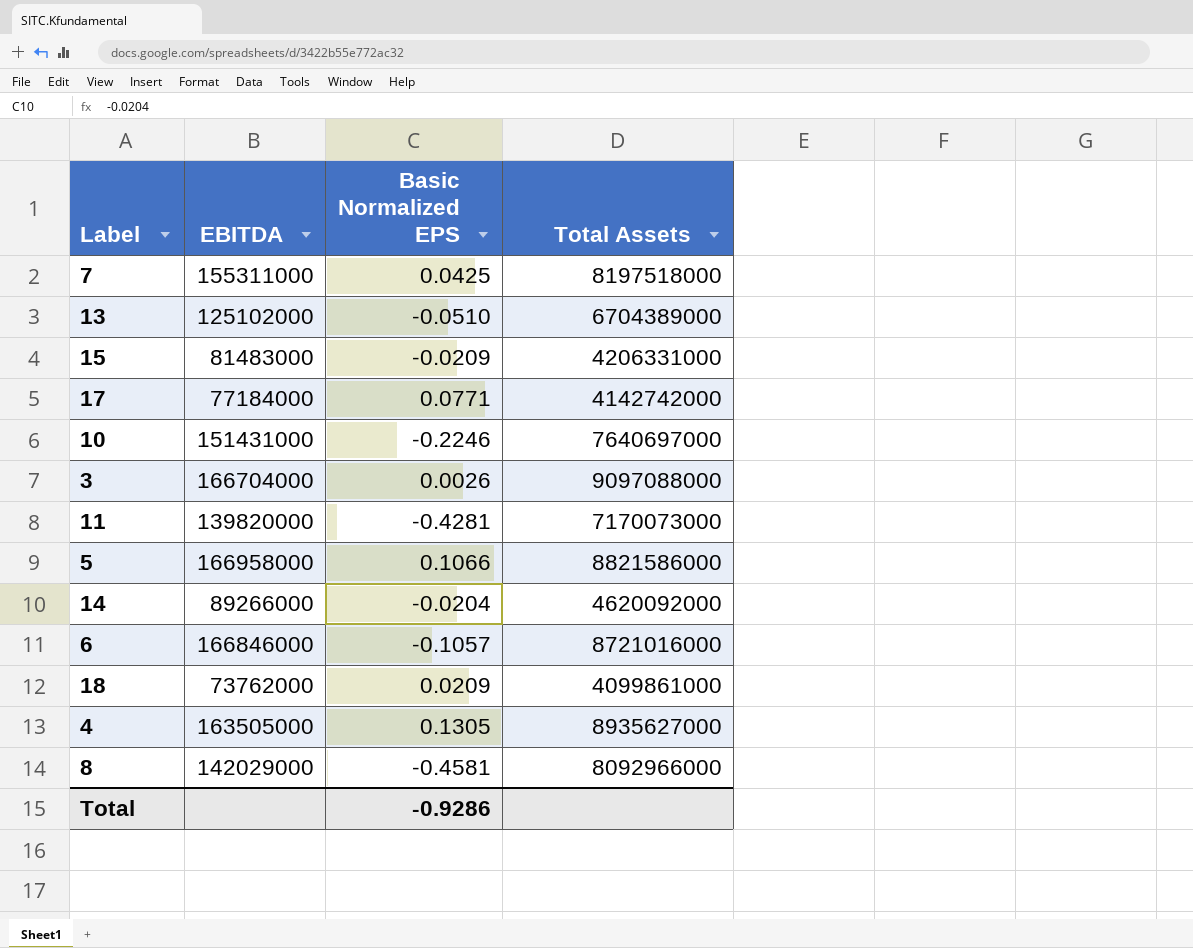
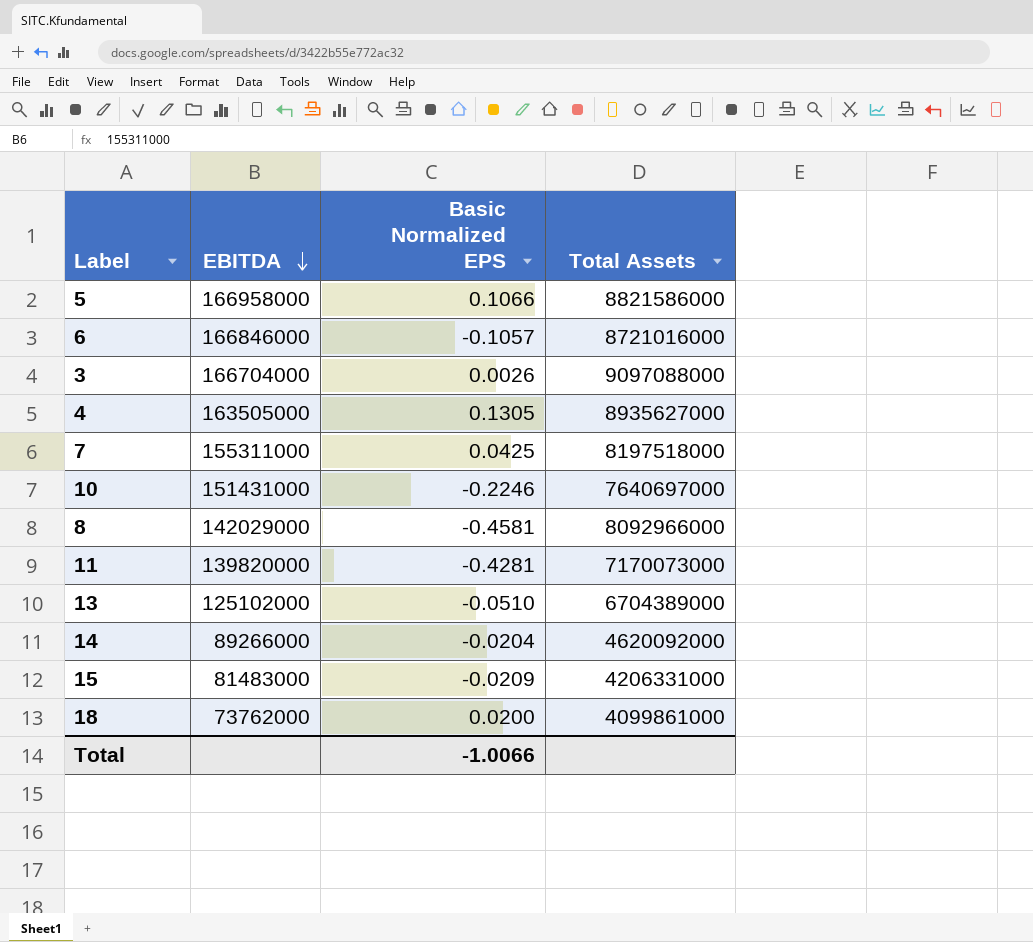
row order: none -> EBITDA descending
row 17: 77184000 | 0.0771 | 4142742000 -> none
18 | Basic Normalized EPS: 0.0209 -> 0.0200
Total | Basic Normalized EPS: -0.9286 -> -1.0066

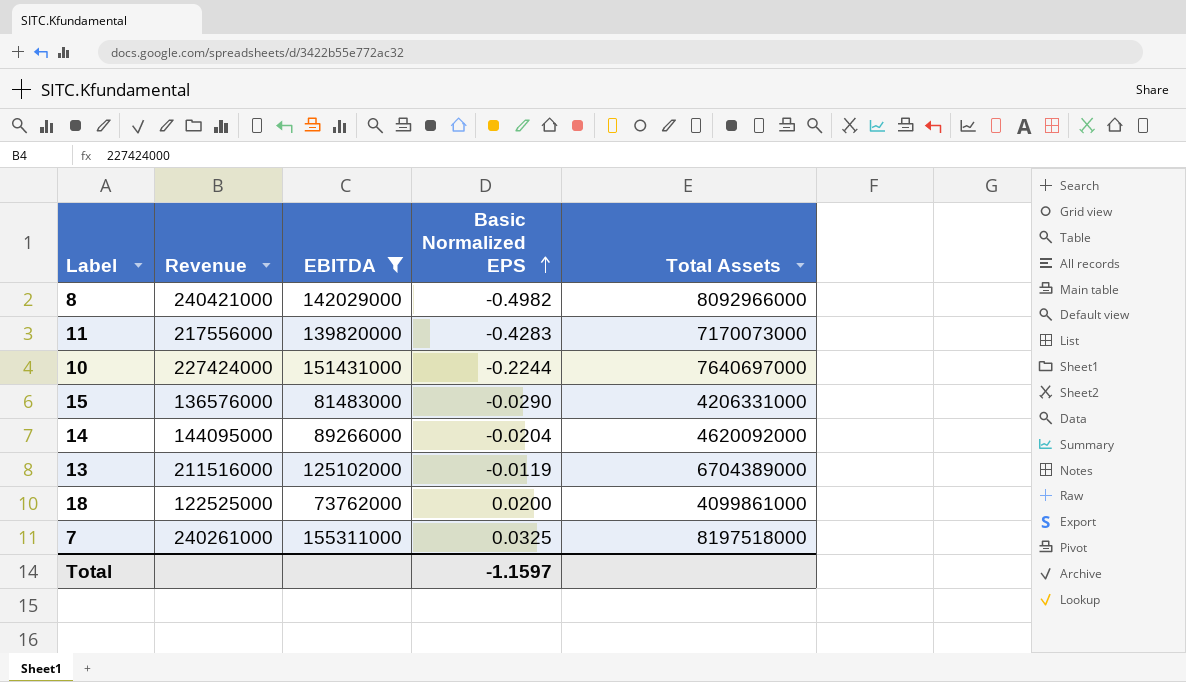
filter: none -> EBITDA <= 155311000
row order: EBITDA descending -> Basic Normalized EPS ascending
column Revenue | position: none -> 2
8 | Basic Normalized EPS: -0.4581 -> -0.4982
11 | Basic Normalized EPS: -0.4281 -> -0.4283
10 | Basic Normalized EPS: -0.2246 -> -0.2244
15 | Basic Normalized EPS: -0.0209 -> -0.0290
13 | Basic Normalized EPS: -0.0510 -> -0.0119
7 | Basic Normalized EPS: 0.0425 -> 0.0325
Total | Basic Normalized EPS: -1.0066 -> -1.1597

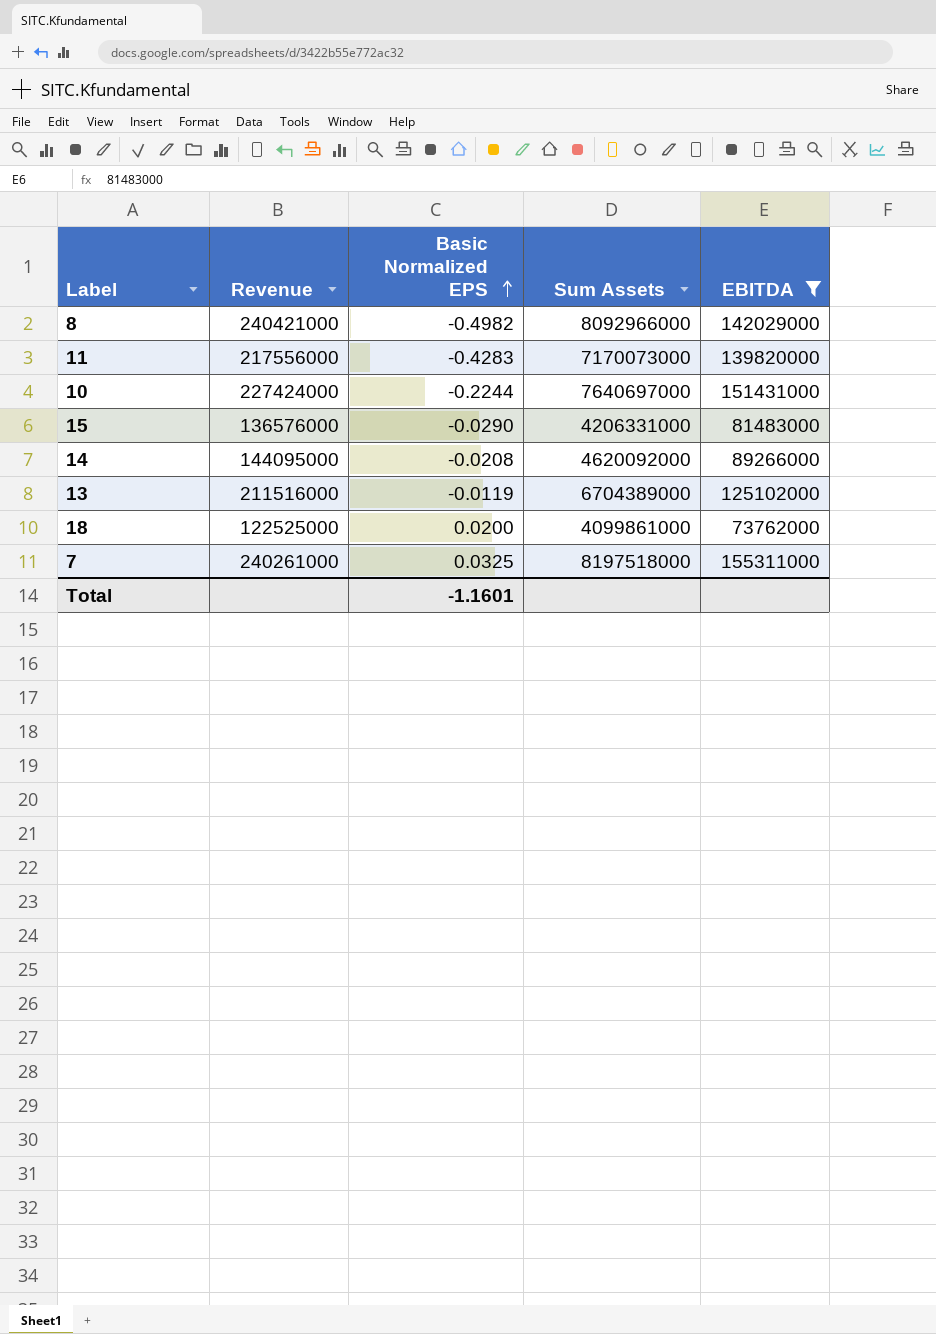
column name: Total Assets -> Sum Assets
column EBITDA | position: 3 -> 5
14 | Basic Normalized EPS: -0.0204 -> -0.0208
Total | Basic Normalized EPS: -1.1597 -> -1.1601

